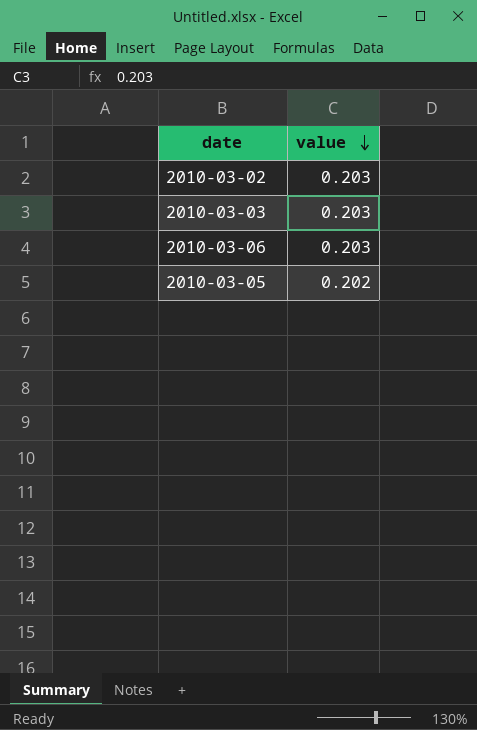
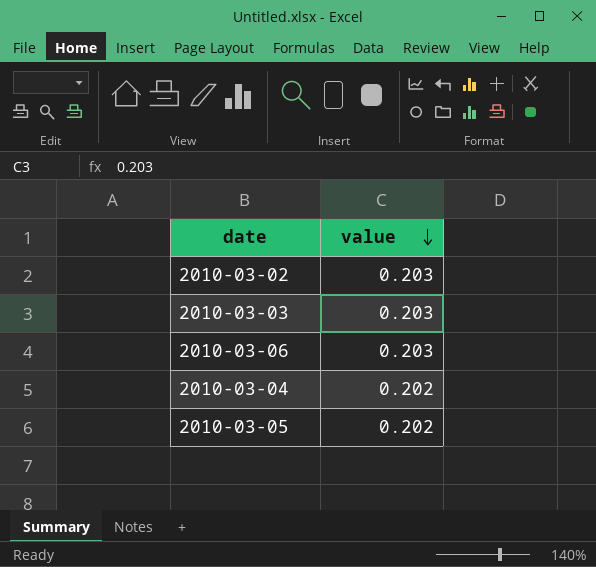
row 2010-03-04: none -> 0.202

